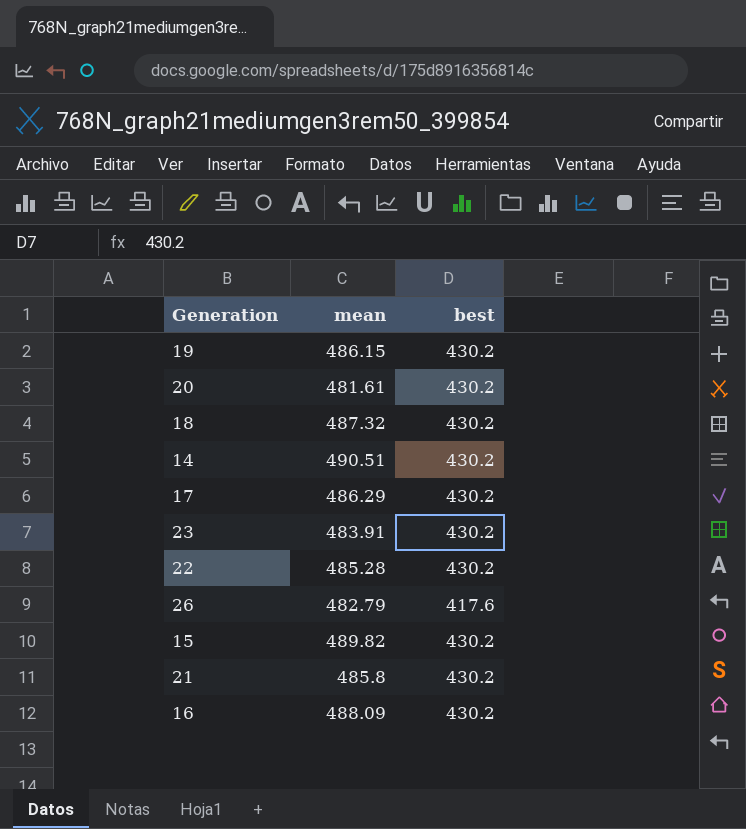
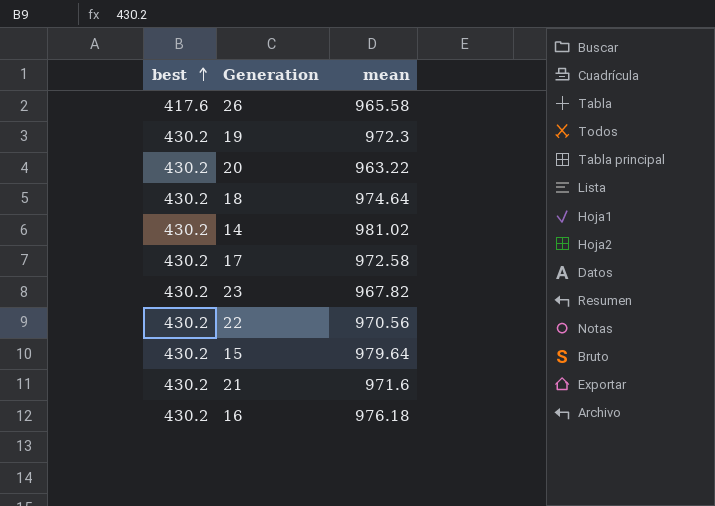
row order: none -> best ascending
column best | position: 3 -> 1
26 | mean: 482.79 -> 965.58
19 | mean: 486.15 -> 972.3
20 | mean: 481.61 -> 963.22
18 | mean: 487.32 -> 974.64
14 | mean: 490.51 -> 981.02
17 | mean: 486.29 -> 972.58
23 | mean: 483.91 -> 967.82
22 | mean: 485.28 -> 970.56
15 | mean: 489.82 -> 979.64
21 | mean: 485.8 -> 971.6
16 | mean: 488.09 -> 976.18

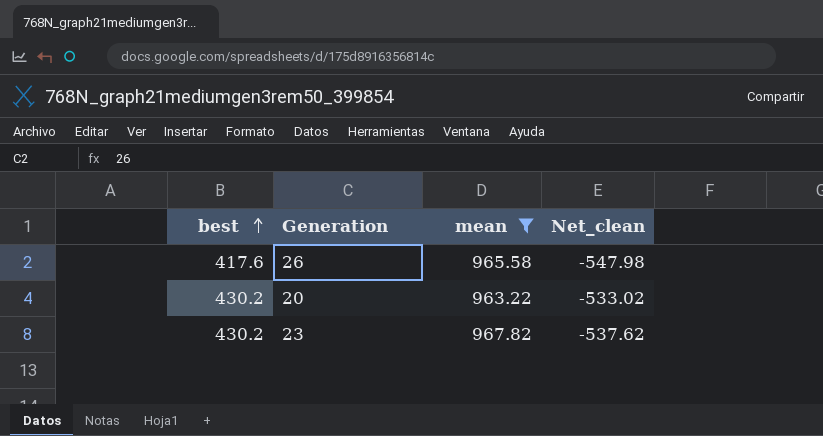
filter: none -> mean <= 967.82
column Net_clean | formula: none -> [best] - [mean]

